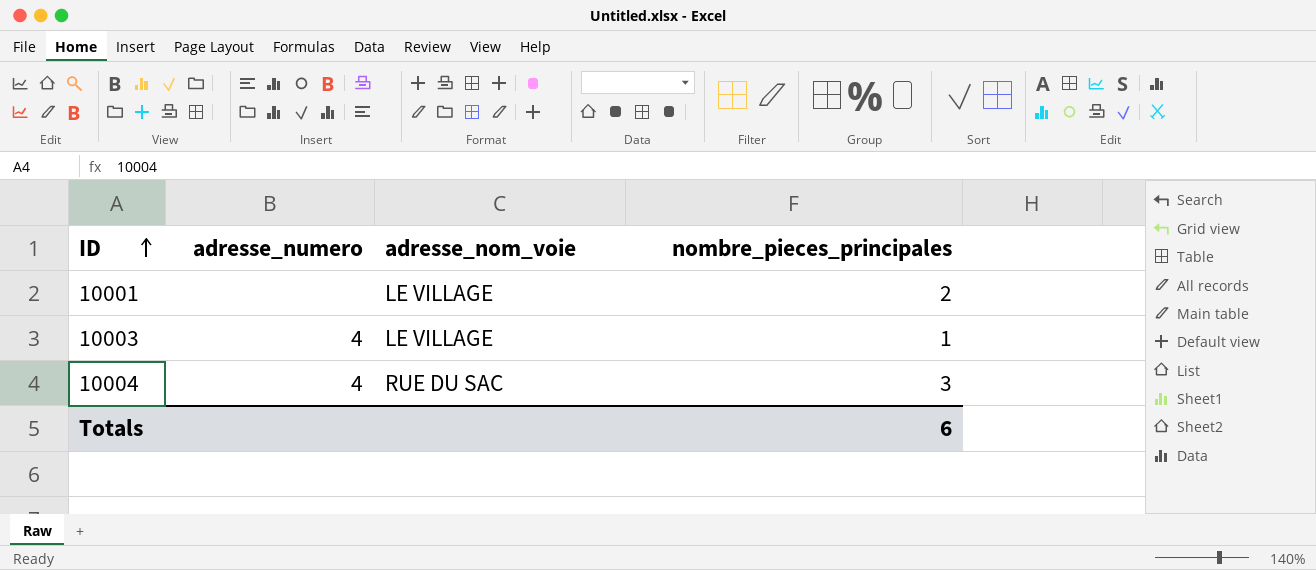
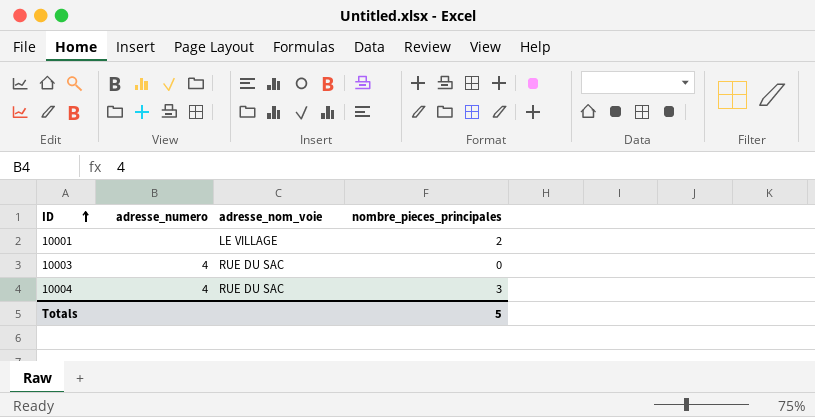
10003 | adresse_nom_voie: LE VILLAGE -> RUE DU SAC
10003 | nombre_pieces_principales: 1 -> 0
Totals | nombre_pieces_principales: 6 -> 5

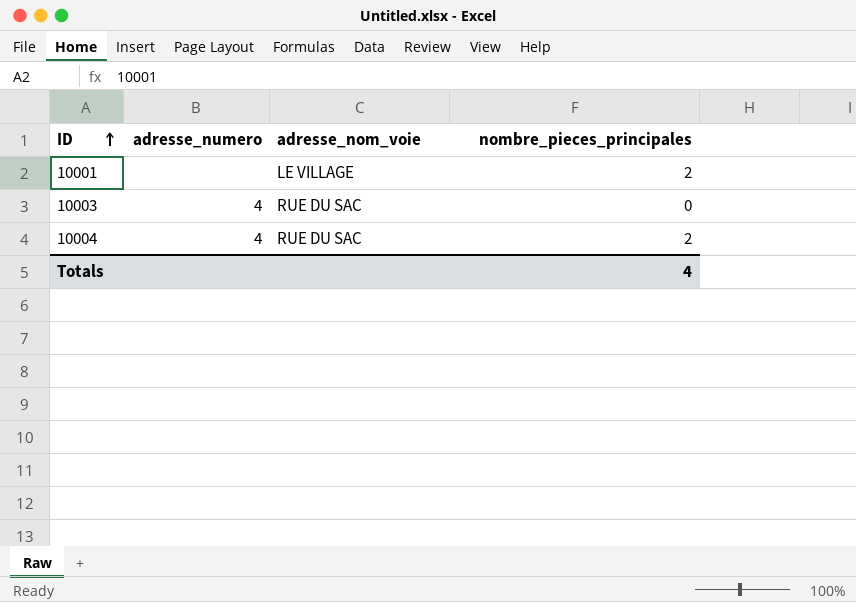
10004 | nombre_pieces_principales: 3 -> 2
Totals | nombre_pieces_principales: 5 -> 4

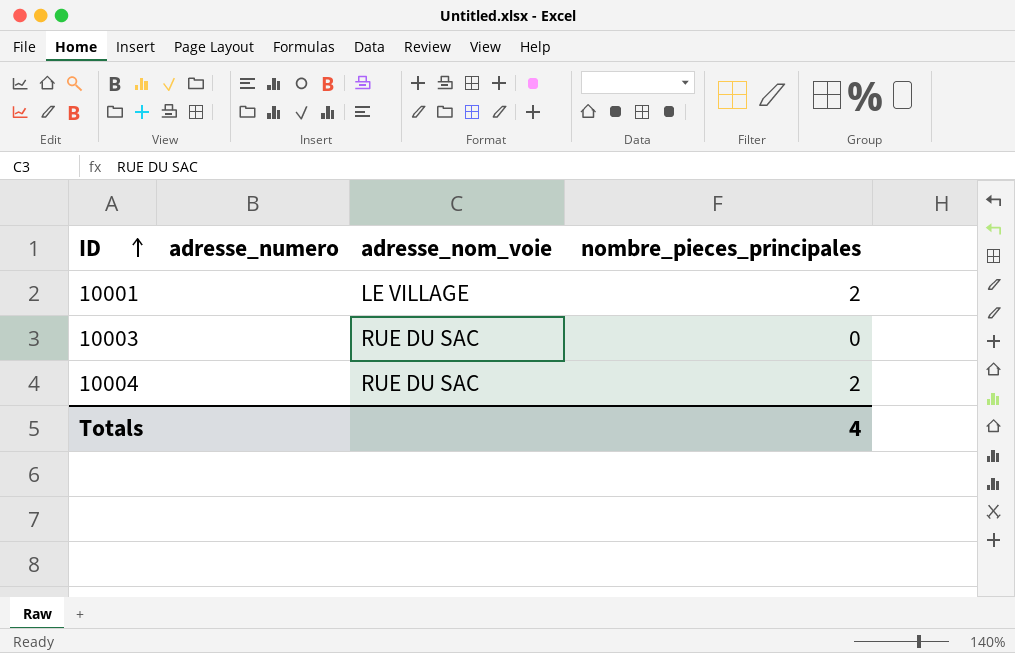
10003 | adresse_numero: 4 -> none
10004 | adresse_numero: 4 -> none

